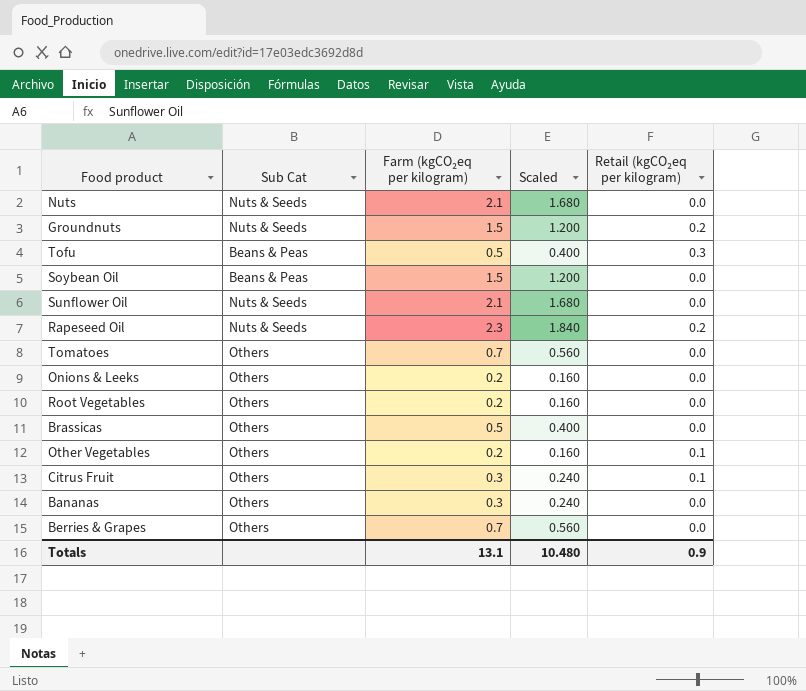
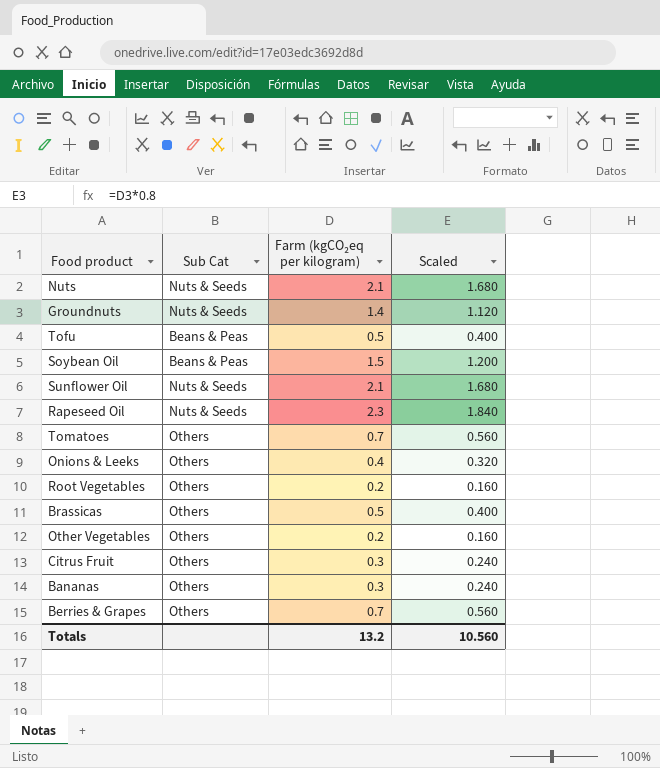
column Retail (kgCO₂eq per kilogram) | position: 5 -> none
Groundnuts | Farm (kgCO₂eq per kilogram): 1.5 -> 1.4
Groundnuts | Scaled: 1.200 -> 1.120
Onions & Leeks | Farm (kgCO₂eq per kilogram): 0.2 -> 0.4
Onions & Leeks | Scaled: 0.160 -> 0.320
Totals | Farm (kgCO₂eq per kilogram): 13.1 -> 13.2
Totals | Scaled: 10.480 -> 10.560

